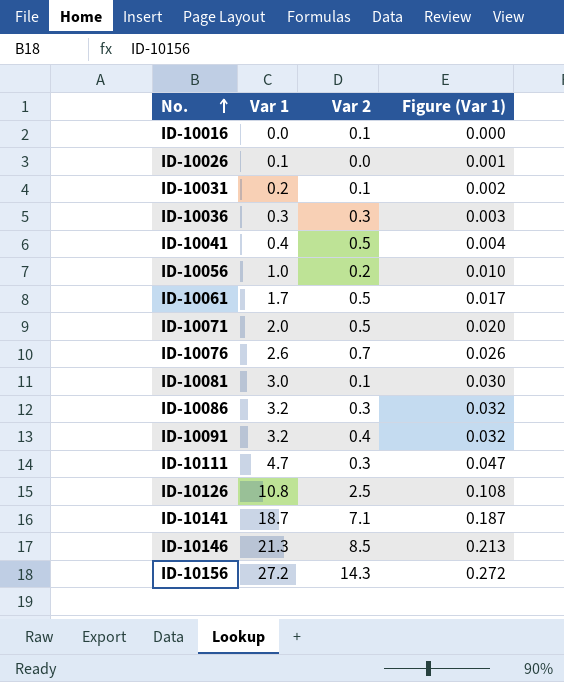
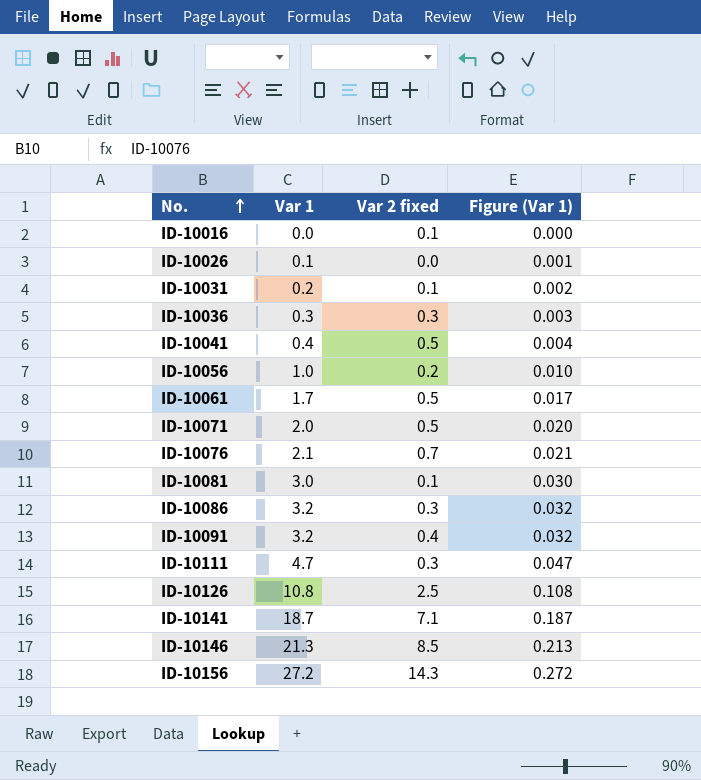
column name: Var 2 -> Var 2 fixed
ID-10076 | Var 1: 2.6 -> 2.1
ID-10076 | Figure (Var 1): 0.026 -> 0.021

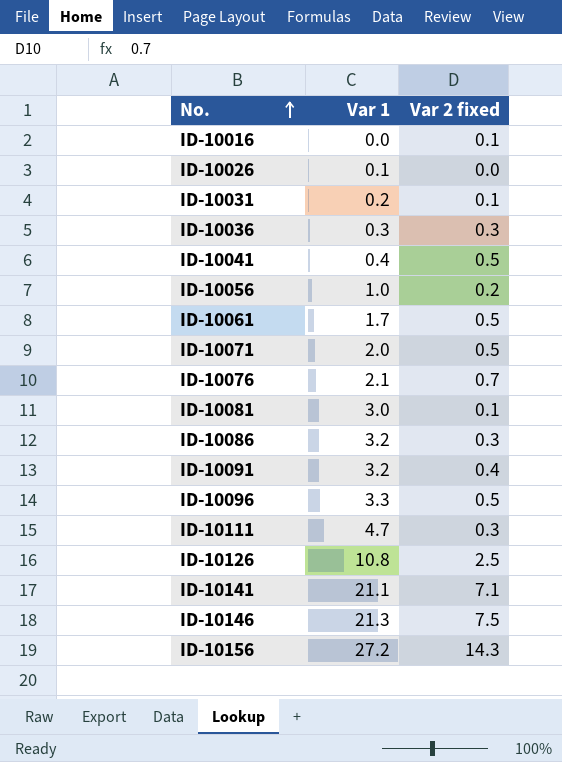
column Figure (Var 1) | formula: [Var 1] * 0.01 -> none
row ID-10096: none -> 3.3 | 0.5
ID-10141 | Var 1: 18.7 -> 21.1
ID-10146 | Var 2 fixed: 8.5 -> 7.5

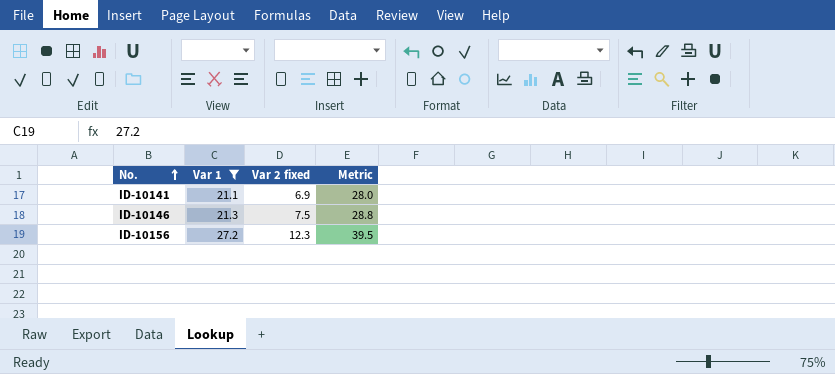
filter: none -> Var 1 >= 21.1
column Metric | formula: none -> [Var 1] + [Var 2 fixed]
ID-10141 | Var 2 fixed: 7.1 -> 6.9
ID-10156 | Var 2 fixed: 14.3 -> 12.3

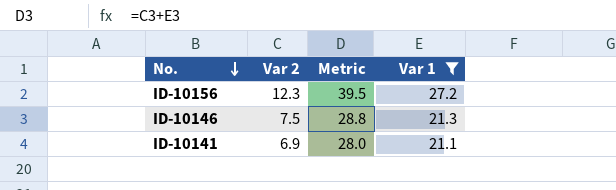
row order: No. ascending -> No. descending
column name: Var 2 fixed -> Var 2
column Var 1 | position: 2 -> 4

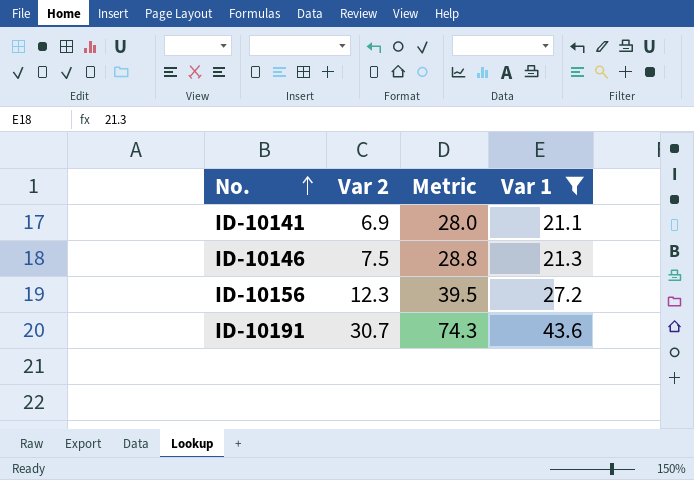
row order: No. descending -> No. ascending
row ID-10191: none -> 30.7 | 74.3 | 43.6

